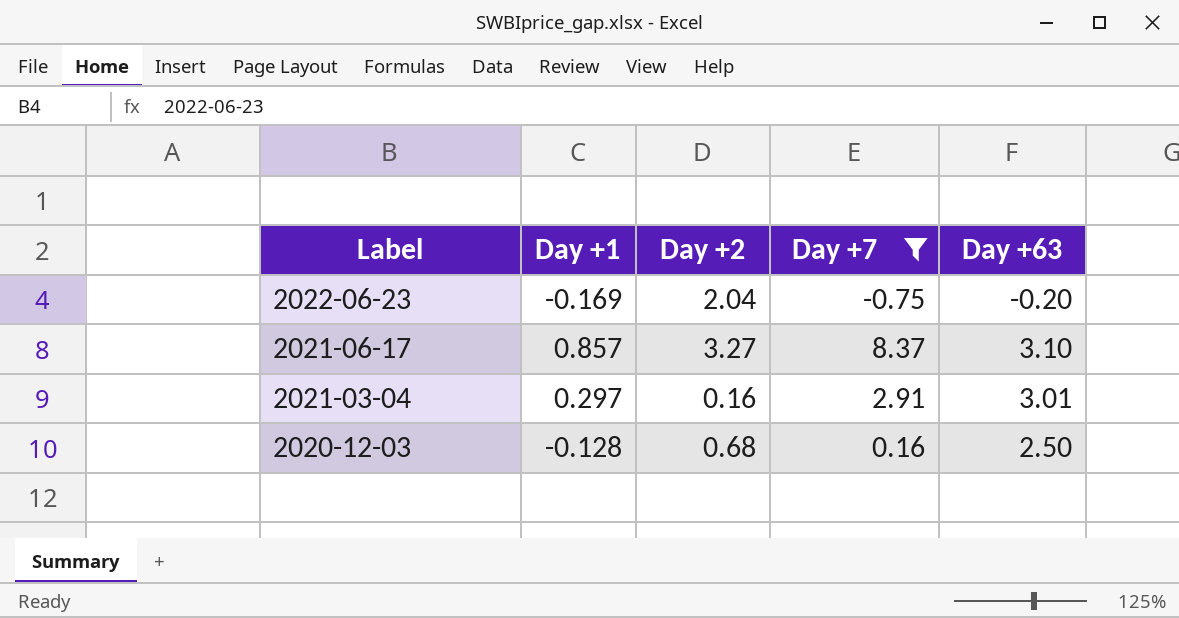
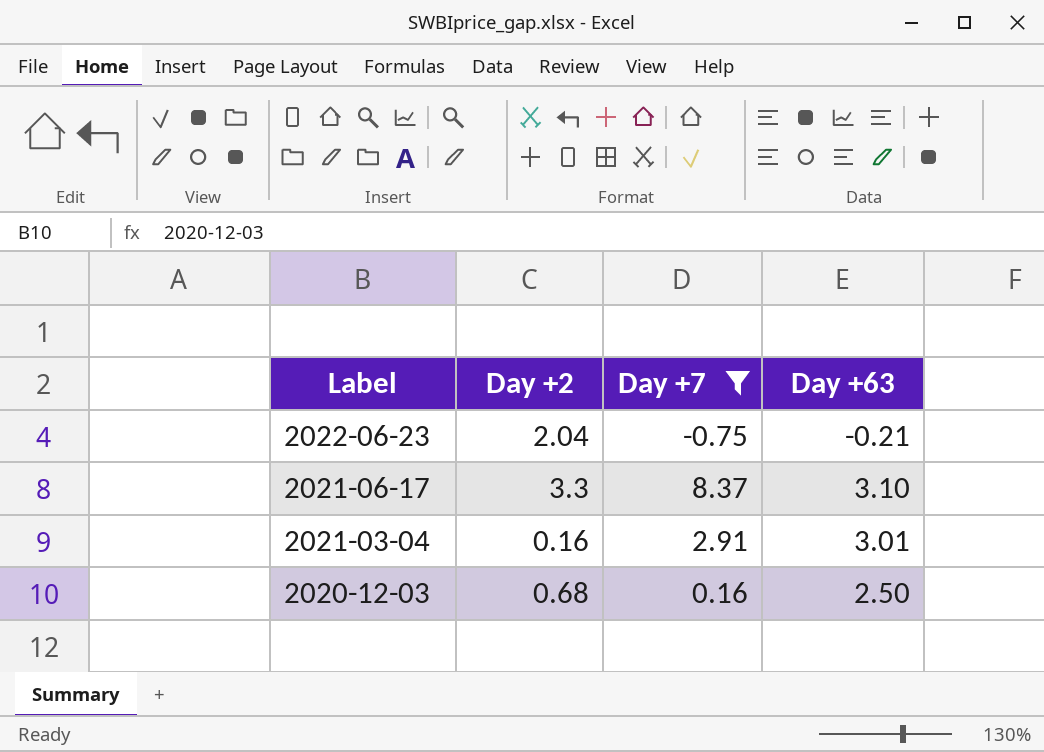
column Day +1 | position: 2 -> none
2022-06-23 | Day +63: -0.20 -> -0.21
2021-06-17 | Day +2: 3.27 -> 3.3

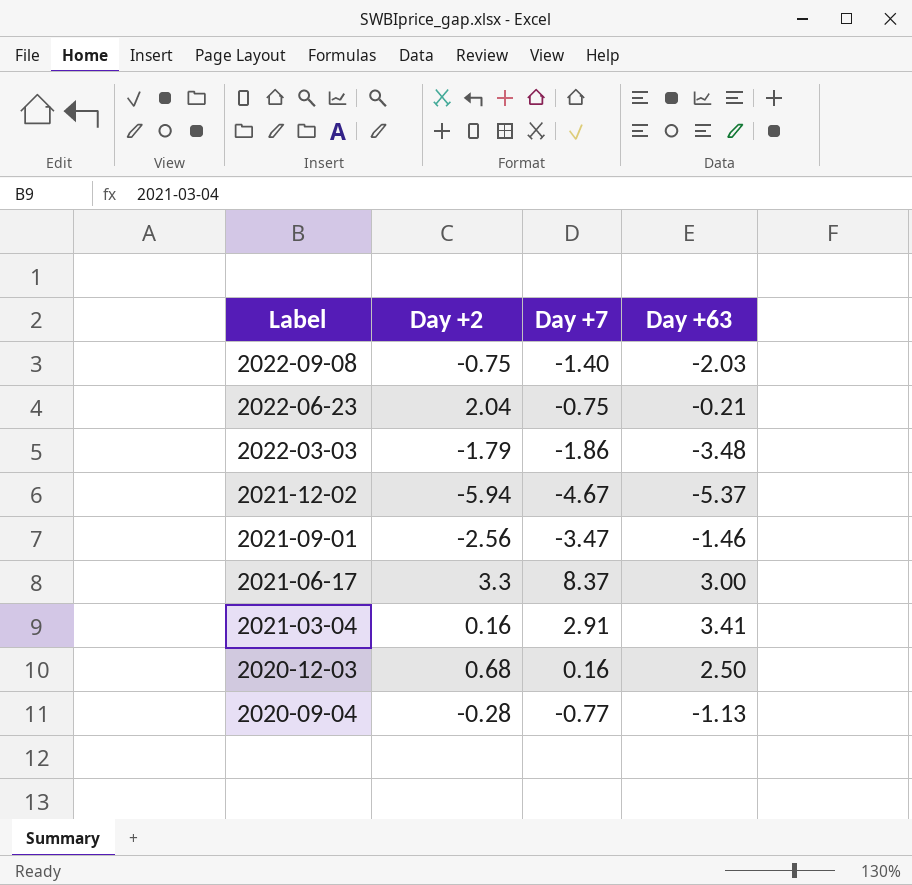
filter: Day +7 >= -0.75 -> none
2021-06-17 | Day +63: 3.10 -> 3.00
2021-03-04 | Day +63: 3.01 -> 3.41

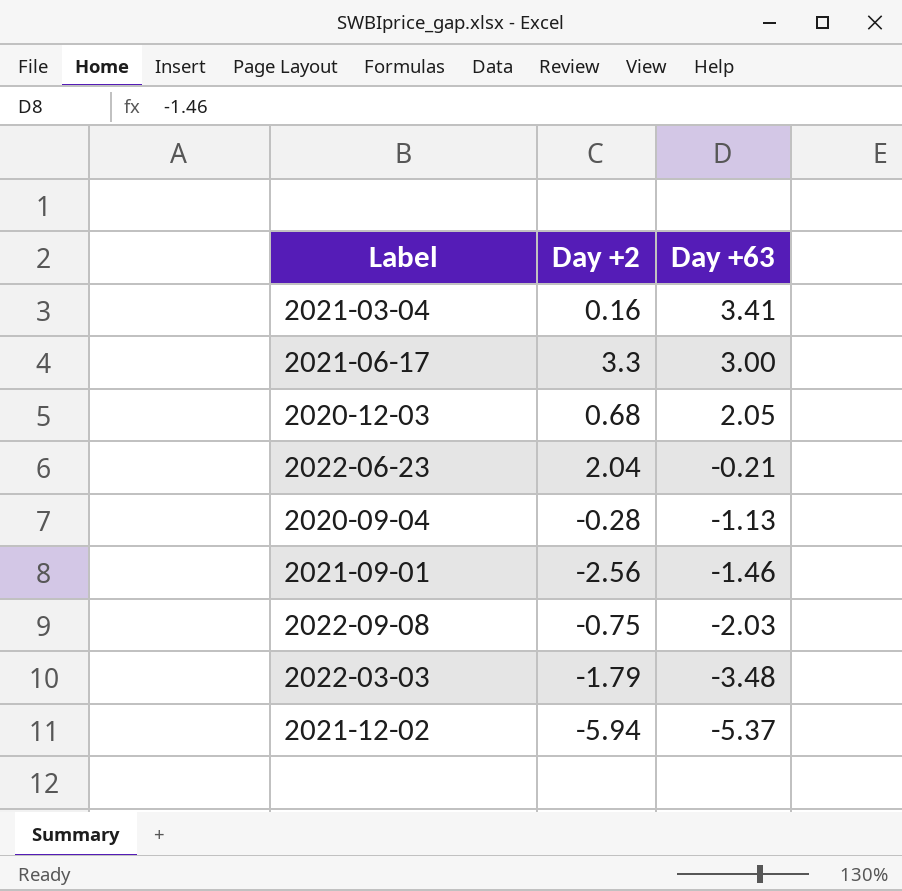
row order: Label descending -> Day +63 descending
column Day +7 | position: 3 -> none
2020-12-03 | Day +63: 2.50 -> 2.05

